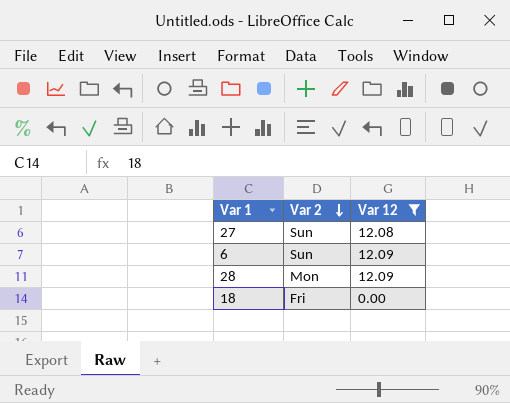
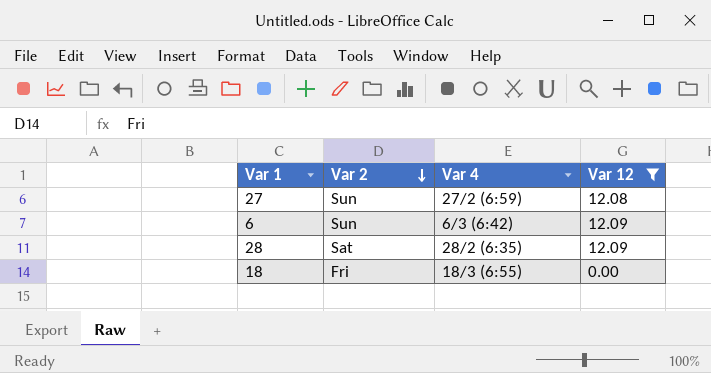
column Var 4 | position: none -> 3
28 | Var 2: Mon -> Sat

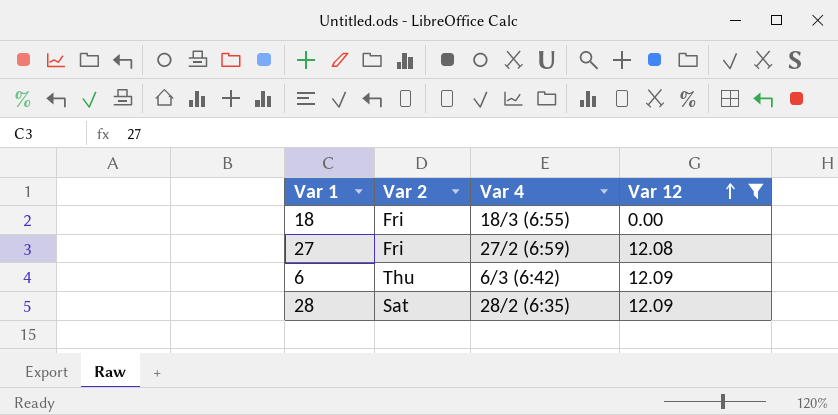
row order: Var 2 descending -> Var 12 ascending
27 | Var 2: Sun -> Fri
6 | Var 2: Sun -> Thu

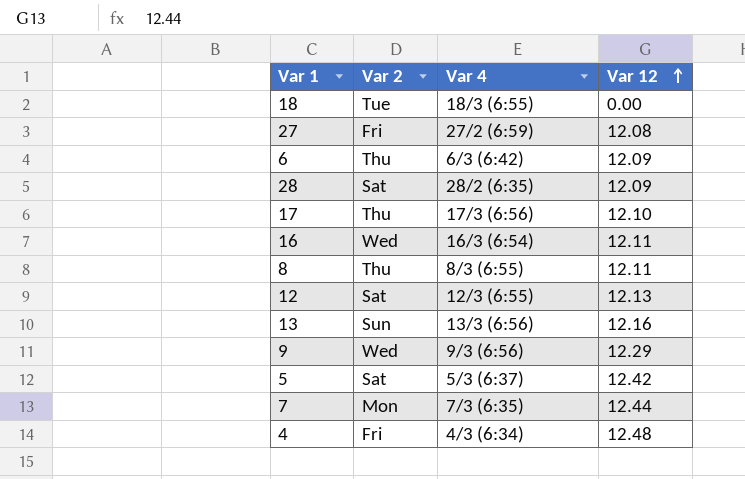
filter: Var 12 <= 12.09 -> none
18 | Var 2: Fri -> Tue

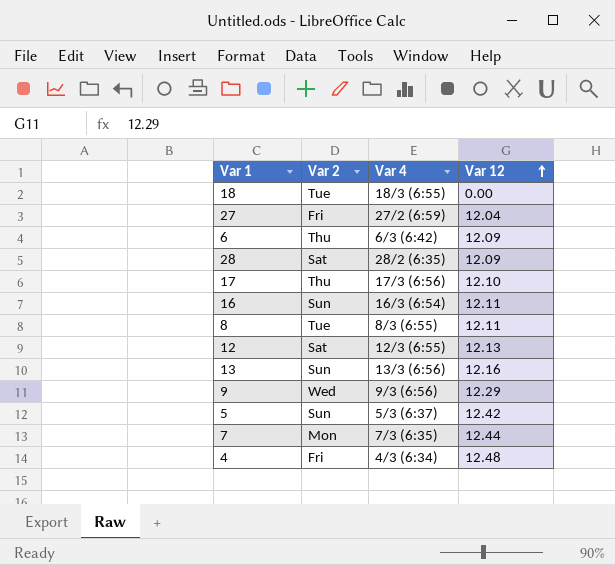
27 | Var 12: 12.08 -> 12.04
16 | Var 2: Wed -> Sun
8 | Var 2: Thu -> Tue
5 | Var 2: Sat -> Sun

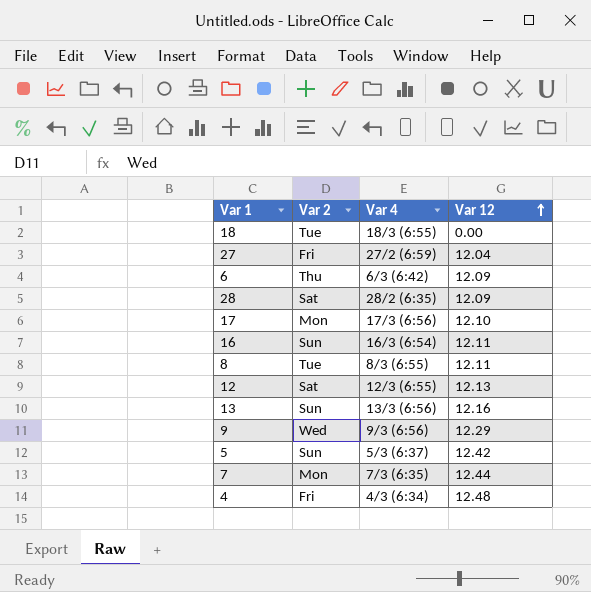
17 | Var 2: Thu -> Mon

